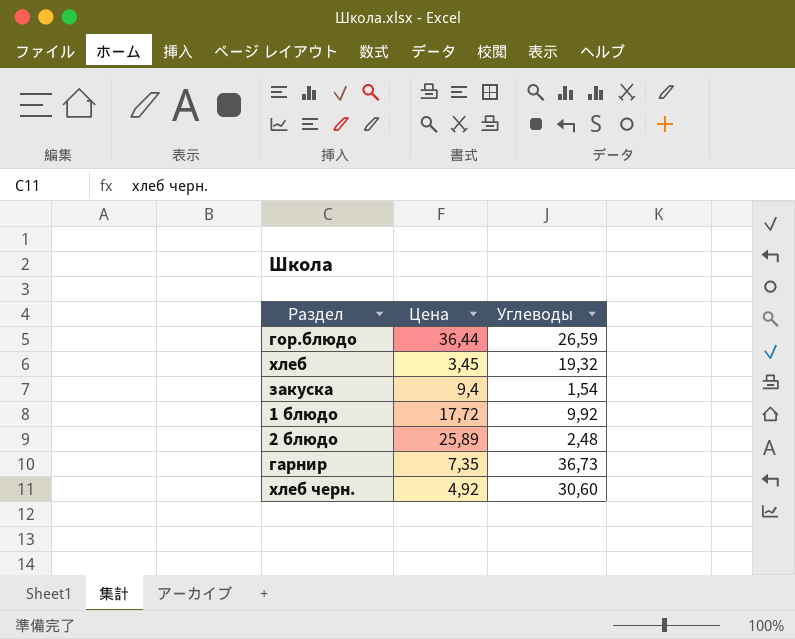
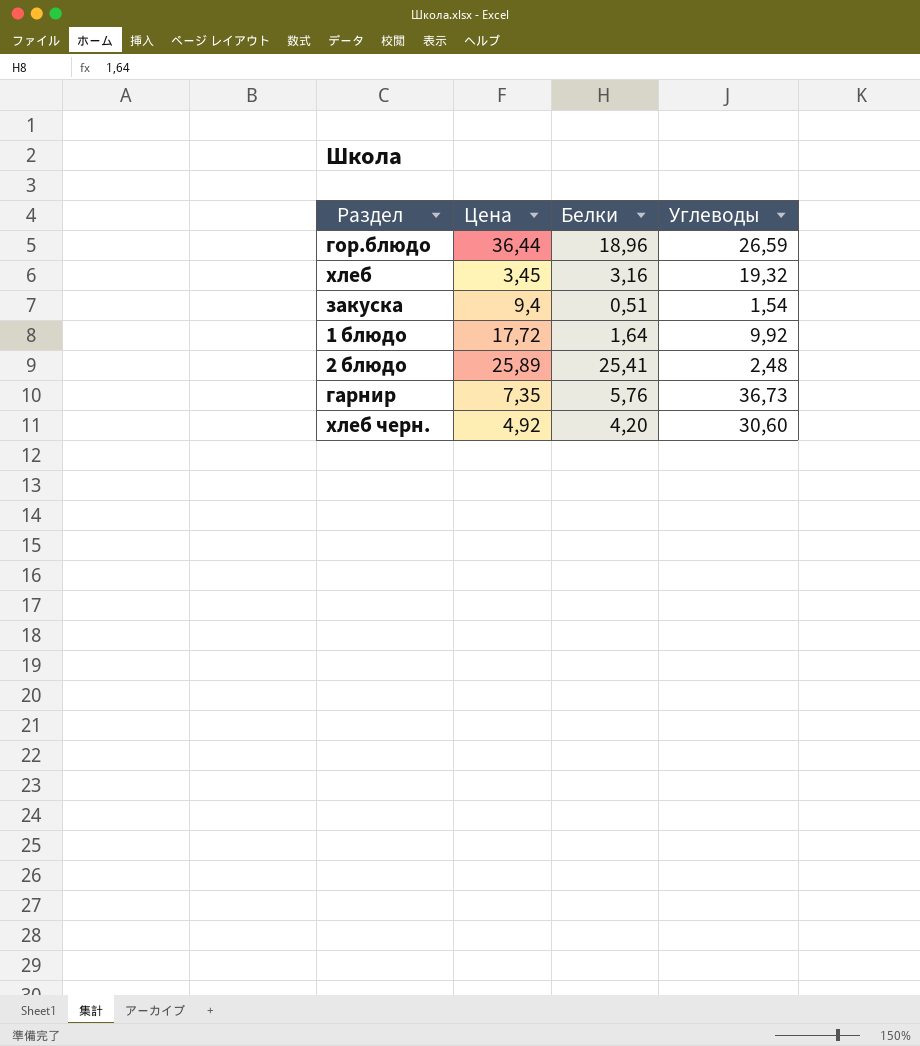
column Белки | position: none -> 3

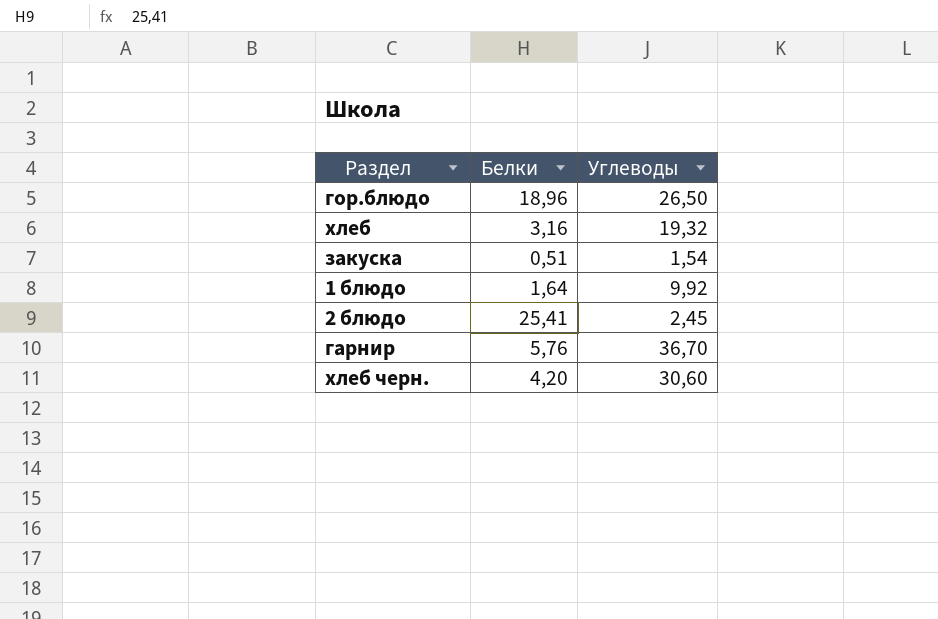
column Цена | position: 2 -> none
гор.блюдо | Углеводы: 26,59 -> 26,50
2 блюдо | Углеводы: 2,48 -> 2,45
гарнир | Углеводы: 36,73 -> 36,70

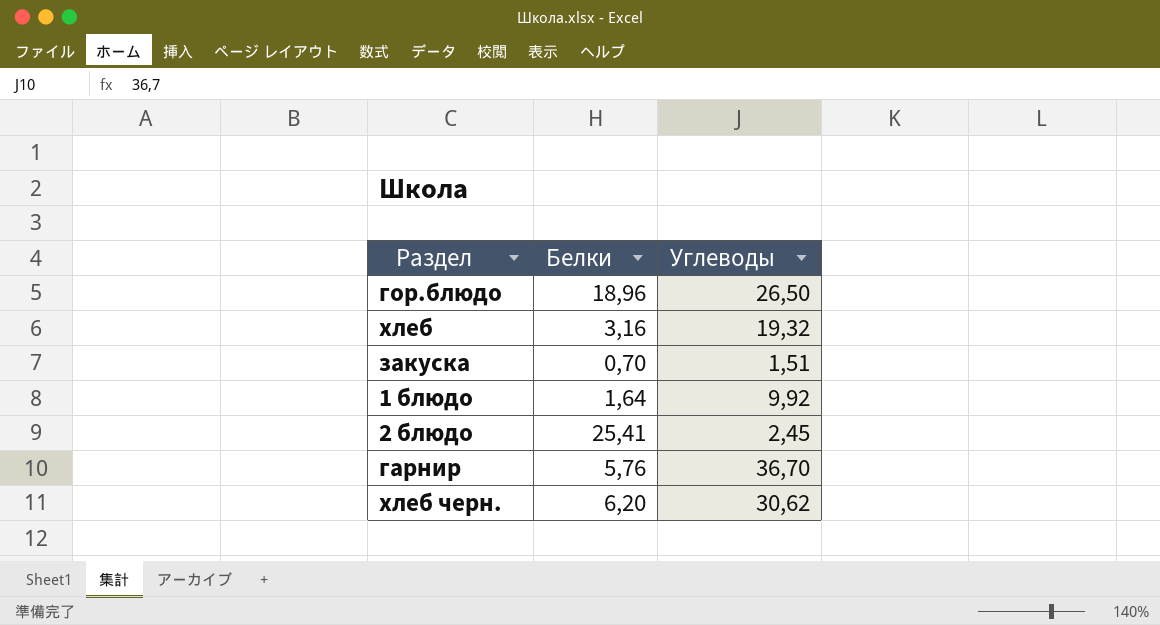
закуска | Белки: 0,51 -> 0,70
закуска | Углеводы: 1,54 -> 1,51
хлеб черн. | Белки: 4,20 -> 6,20
хлеб черн. | Углеводы: 30,60 -> 30,62

